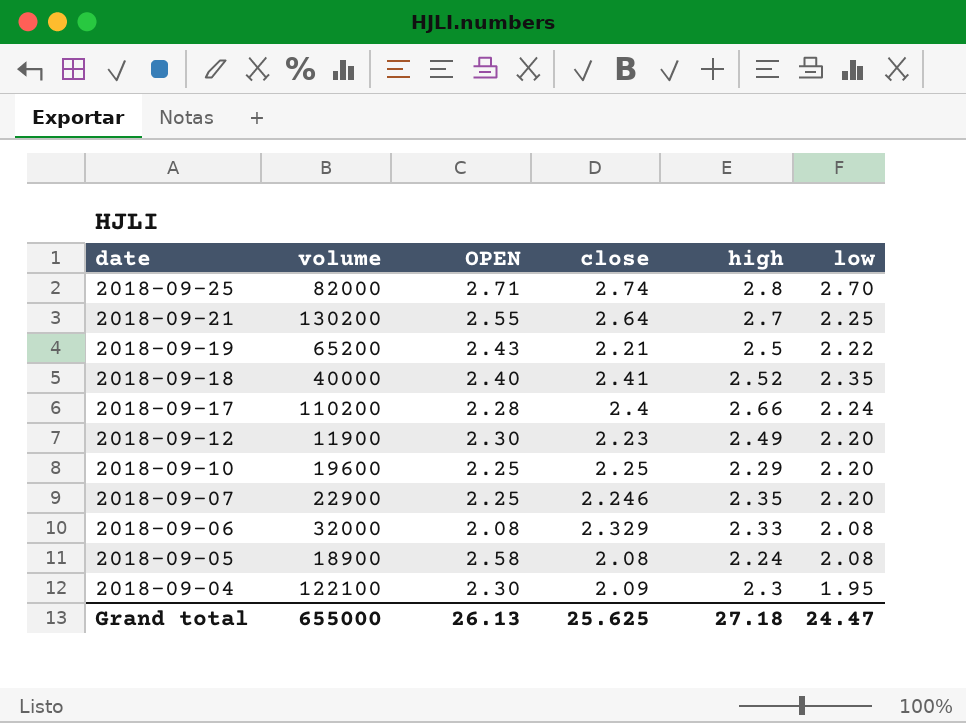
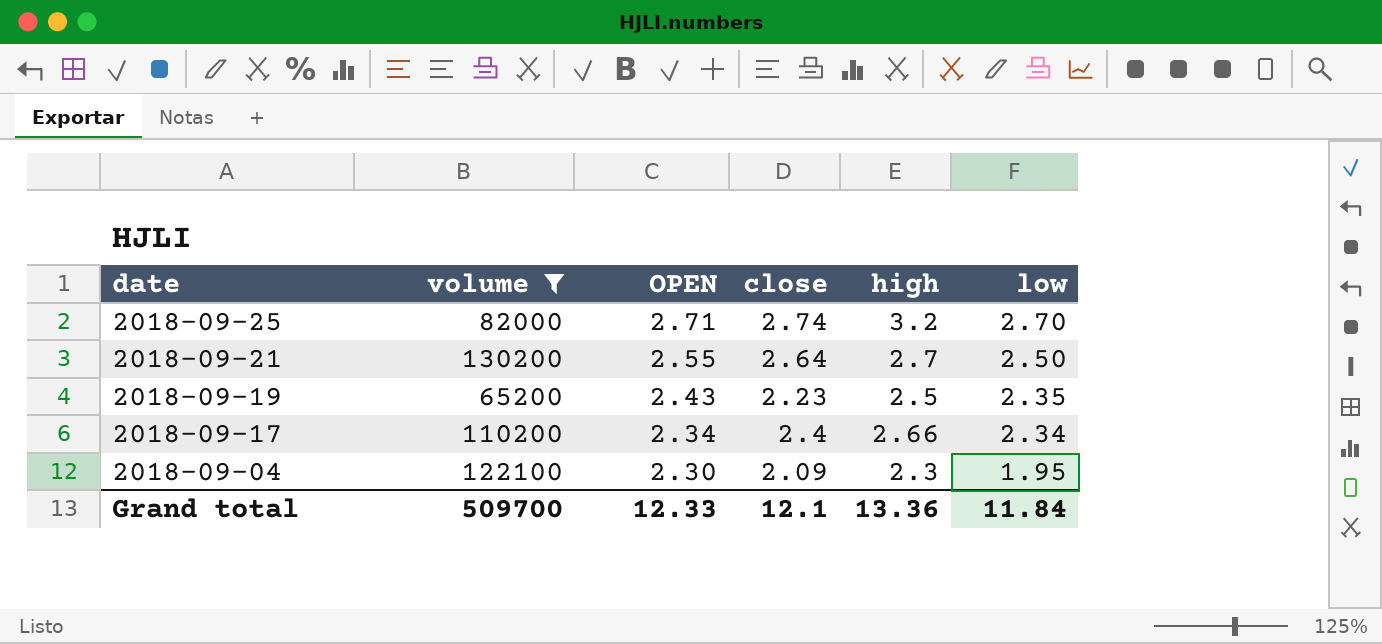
filter: none -> volume >= 65200
2018-09-25 | high: 2.8 -> 3.2
2018-09-21 | low: 2.25 -> 2.50
2018-09-19 | close: 2.21 -> 2.23
2018-09-19 | low: 2.22 -> 2.35
2018-09-17 | OPEN: 2.28 -> 2.34
2018-09-17 | low: 2.24 -> 2.34
Grand total | volume: 655000 -> 509700
Grand total | OPEN: 26.13 -> 12.33
Grand total | close: 25.625 -> 12.1
Grand total | high: 27.18 -> 13.36
Grand total | low: 24.47 -> 11.84

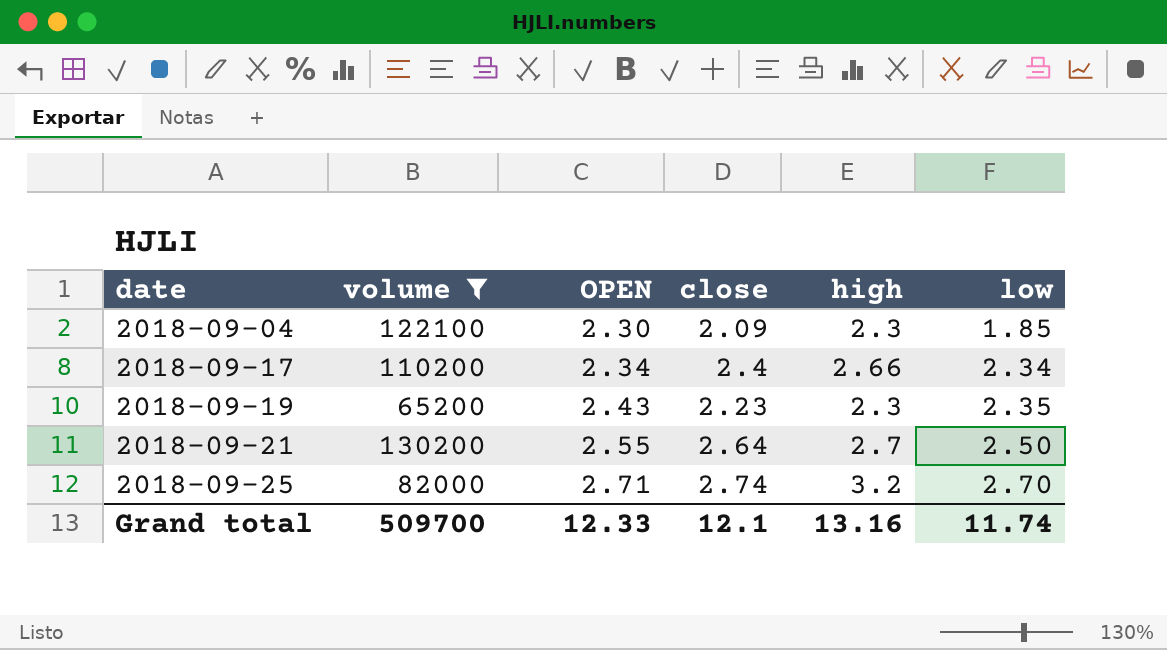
row order: date descending -> date ascending
2018-09-04 | low: 1.95 -> 1.85
2018-09-19 | high: 2.5 -> 2.3
Grand total | high: 13.36 -> 13.16
Grand total | low: 11.84 -> 11.74

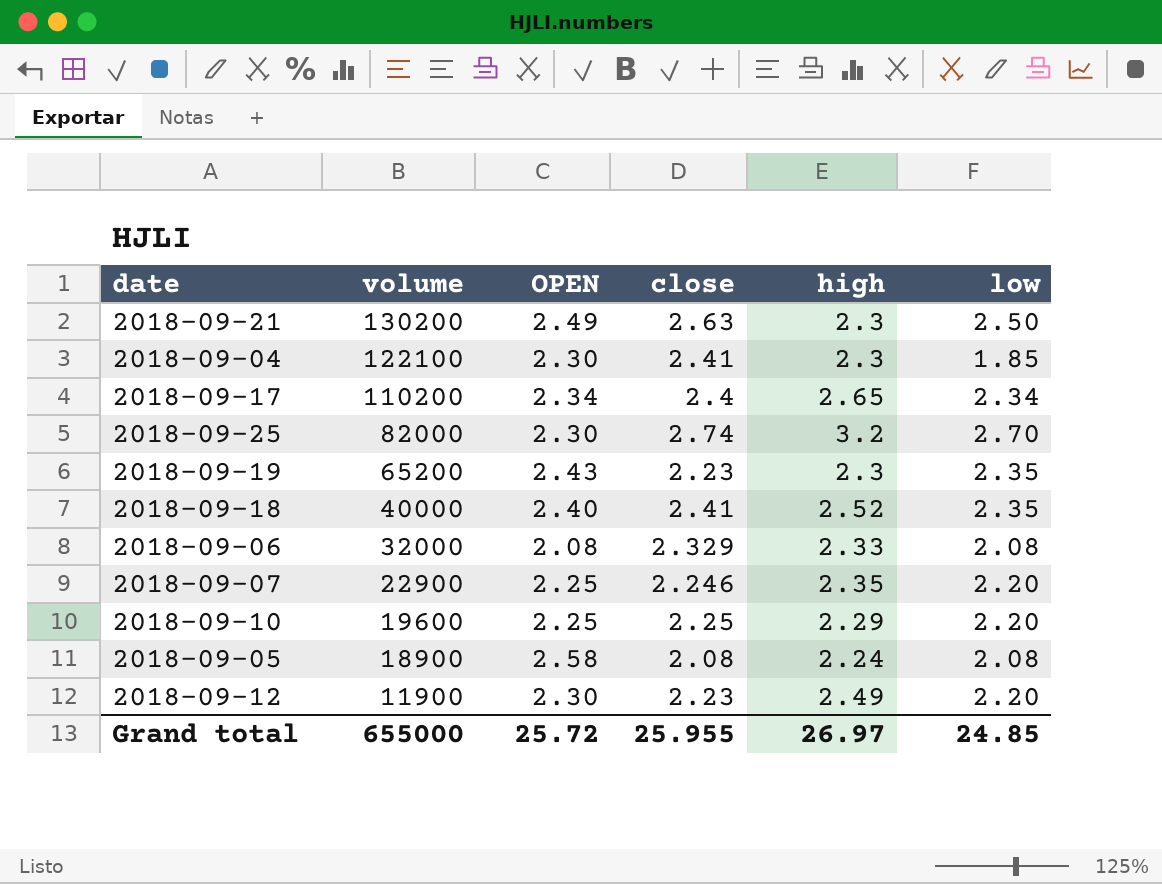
filter: volume >= 65200 -> none
row order: date ascending -> volume descending
2018-09-21 | OPEN: 2.55 -> 2.49
2018-09-21 | close: 2.64 -> 2.63
2018-09-21 | high: 2.7 -> 2.3
2018-09-04 | close: 2.09 -> 2.41
2018-09-17 | high: 2.66 -> 2.65
2018-09-25 | OPEN: 2.71 -> 2.30
Grand total | volume: 509700 -> 655000
Grand total | OPEN: 12.33 -> 25.72
Grand total | close: 12.1 -> 25.955
Grand total | high: 13.16 -> 26.97
Grand total | low: 11.74 -> 24.85

